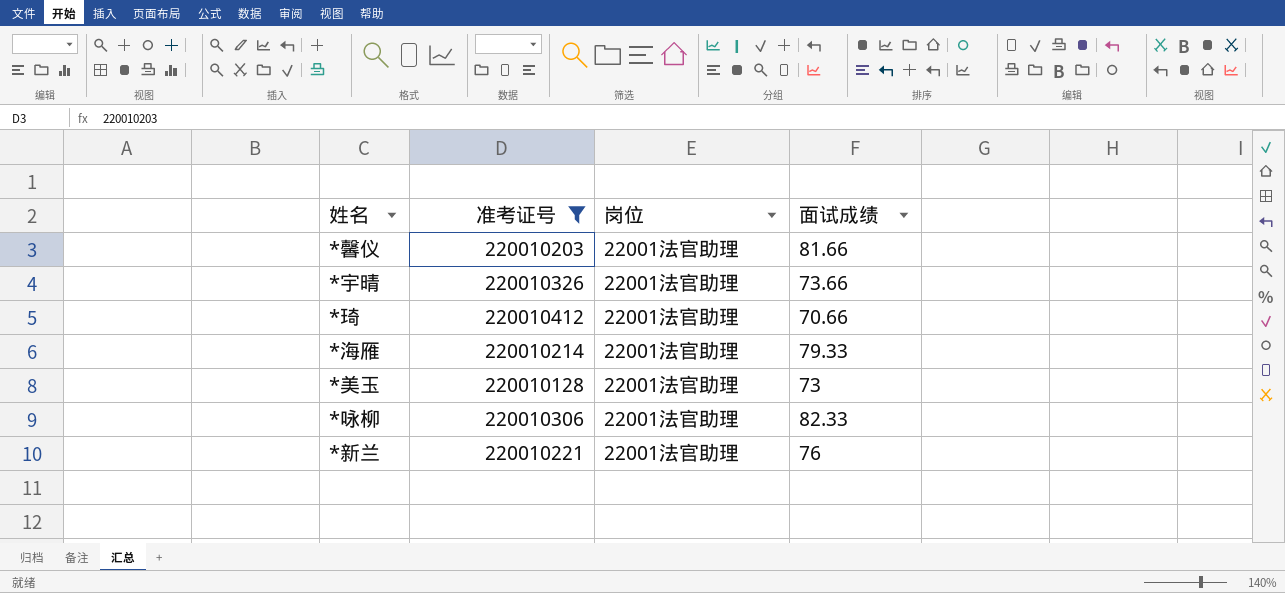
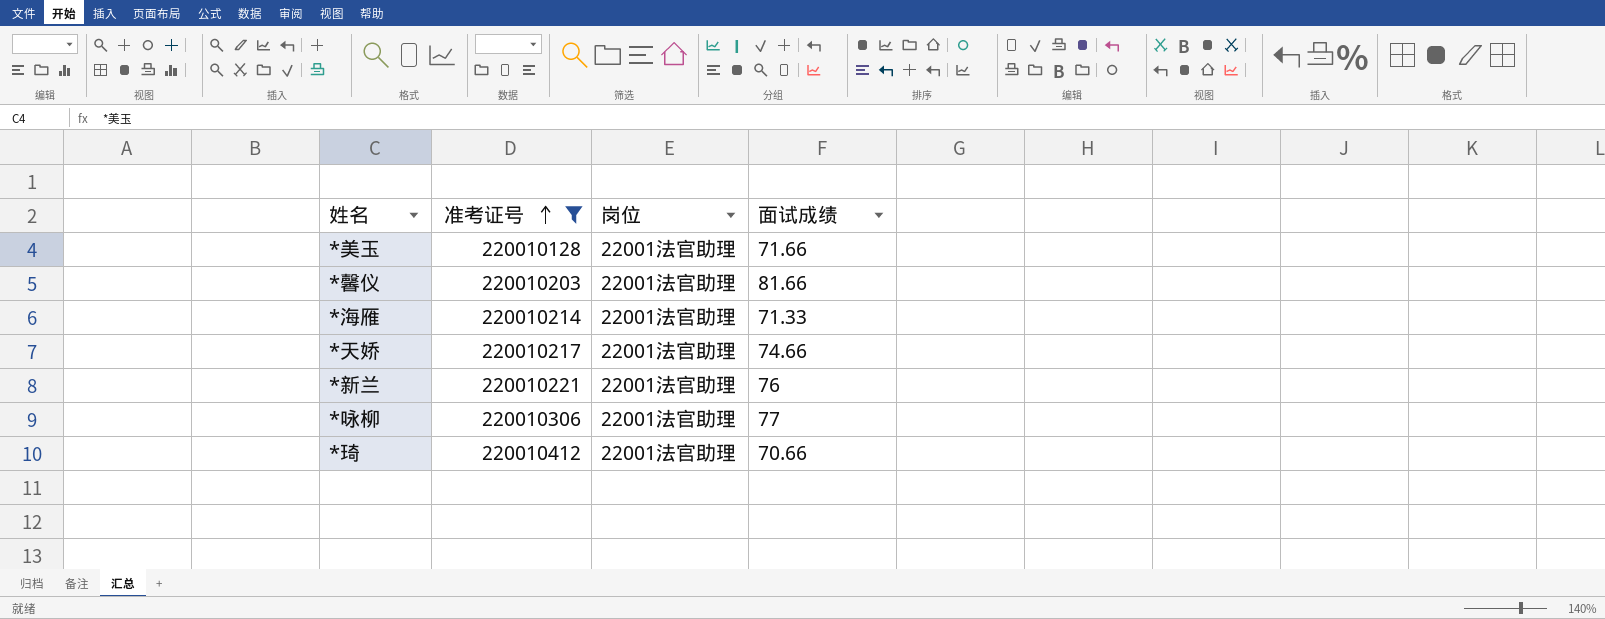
row order: none -> 准考证号 ascending
row *宇晴: 220010326 | 22001法官助理 | 73.66 -> none
*美玉 | 面试成绩: 73 -> 71.66
*海雁 | 面试成绩: 79.33 -> 71.33
row *天娇: none -> 220010217 | 22001法官助理 | 74.66
*咏柳 | 面试成绩: 82.33 -> 77

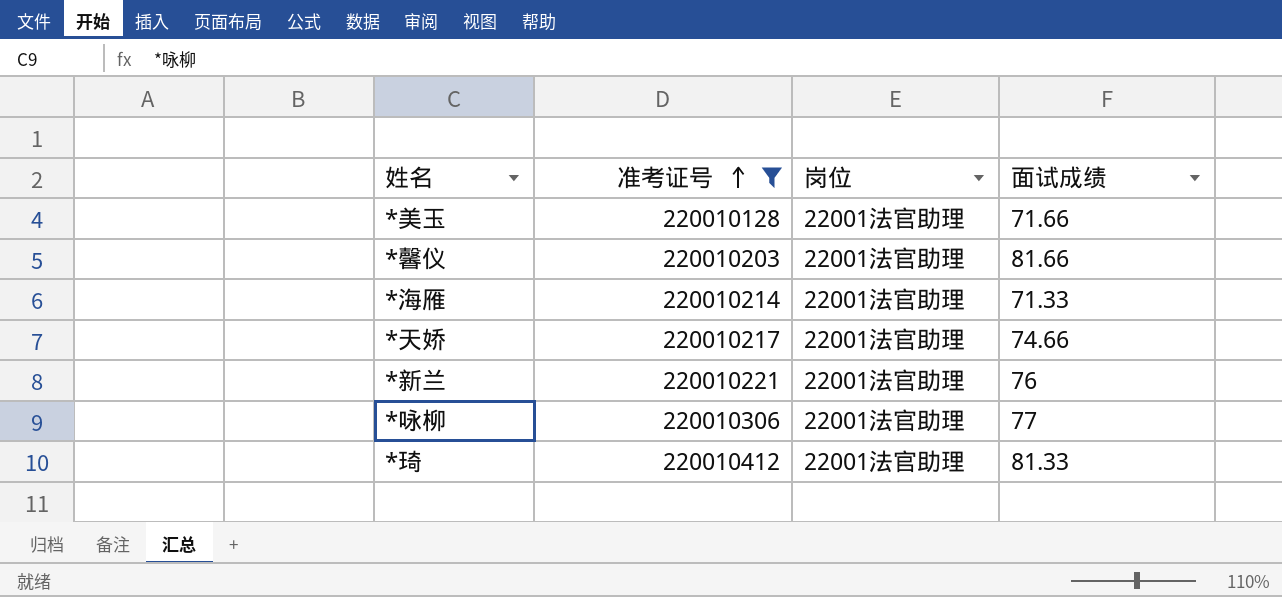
*琦 | 面试成绩: 70.66 -> 81.33

